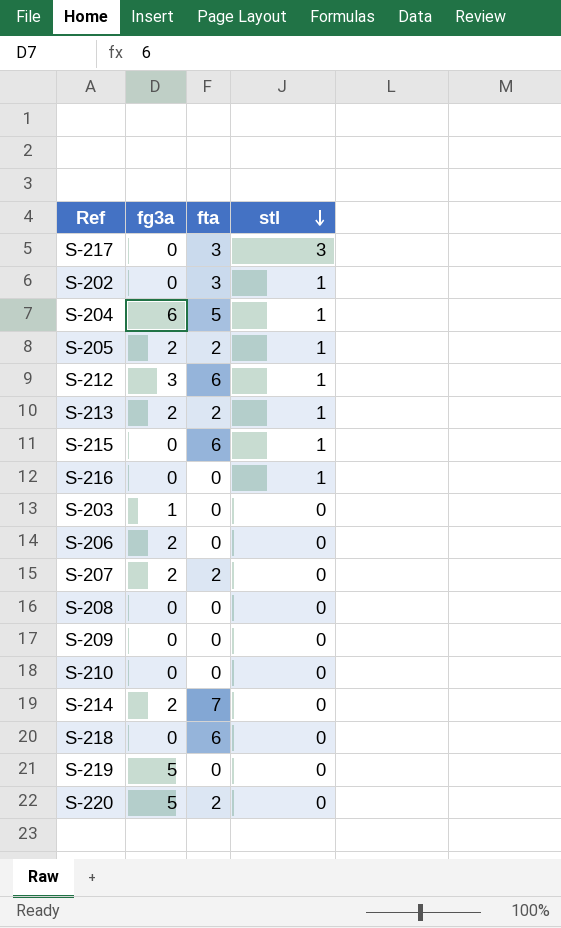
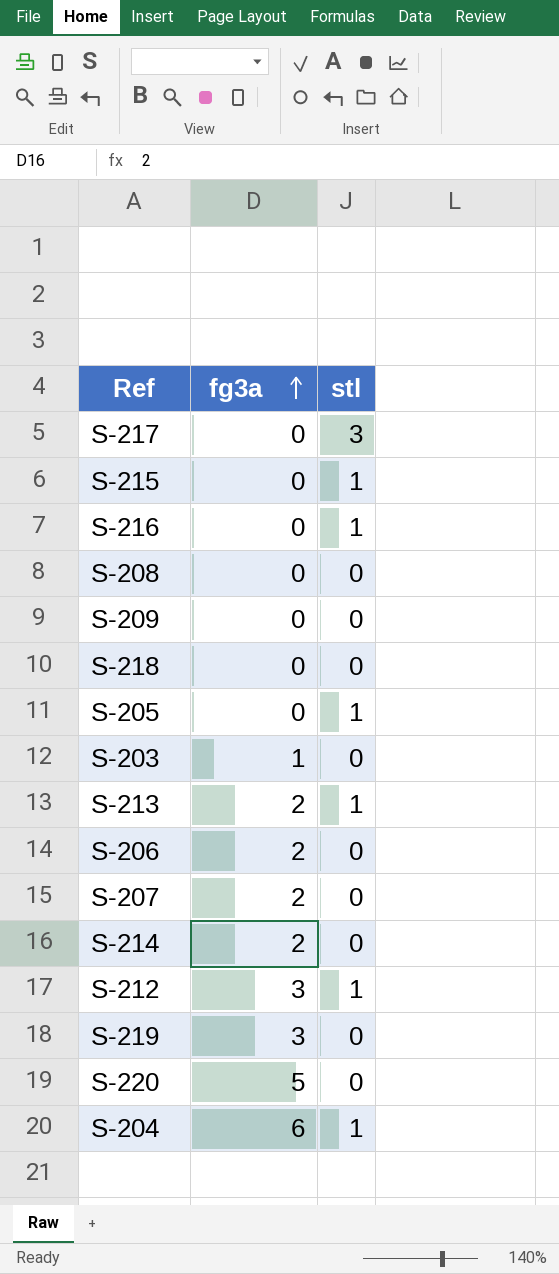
row order: stl descending -> fg3a ascending
column fta | position: 3 -> none
row S-202: 0 | 3 | 1 -> none
row S-210: 0 | 0 | 0 -> none
S-205 | fg3a: 2 -> 0
S-219 | fg3a: 5 -> 3

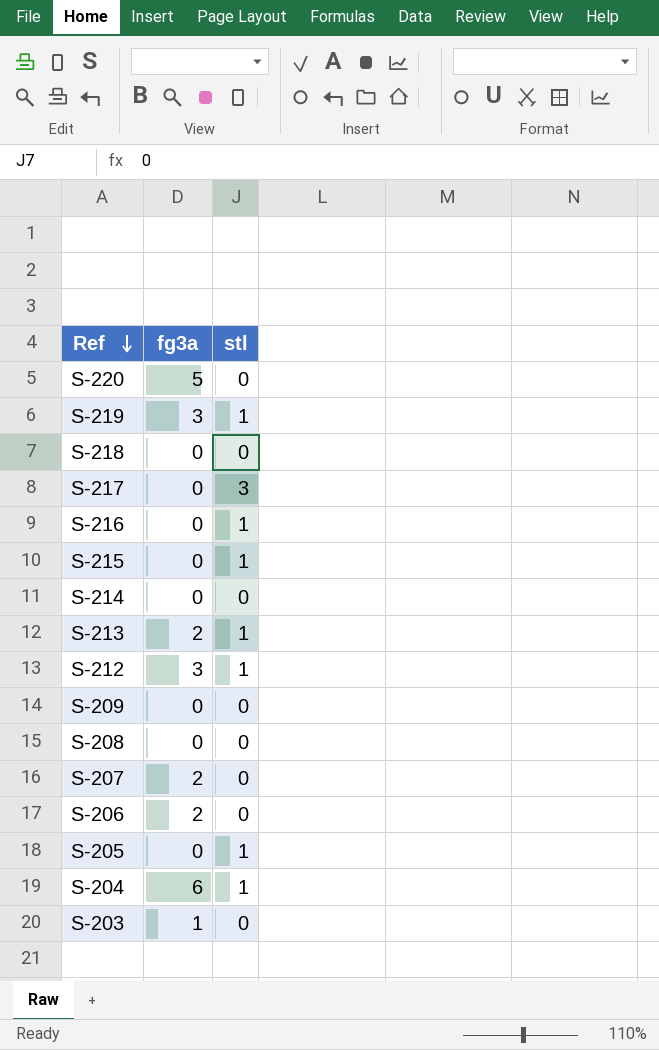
row order: fg3a ascending -> Ref descending
S-219 | stl: 0 -> 1
S-214 | fg3a: 2 -> 0

